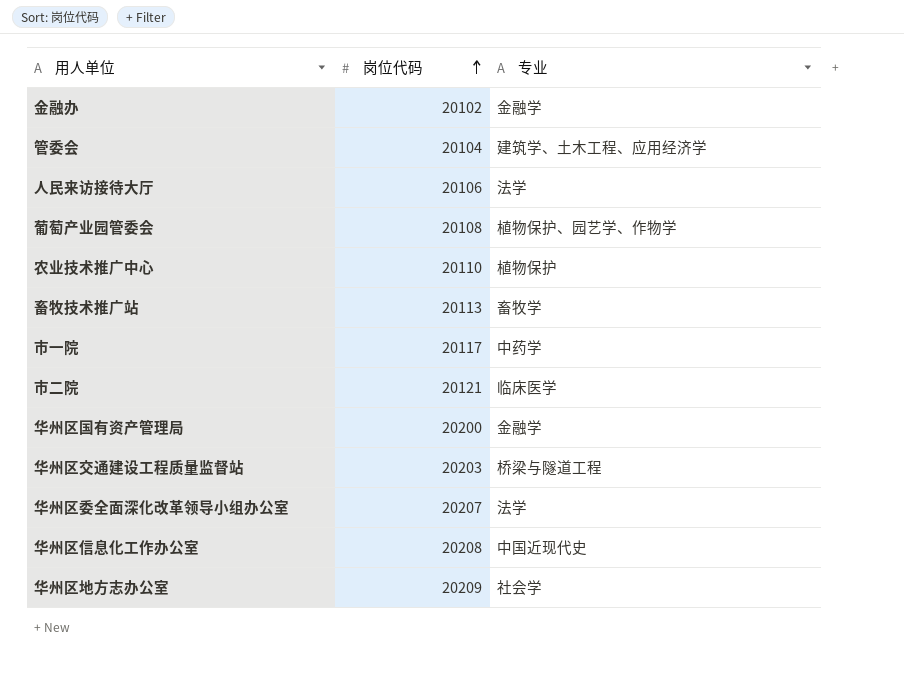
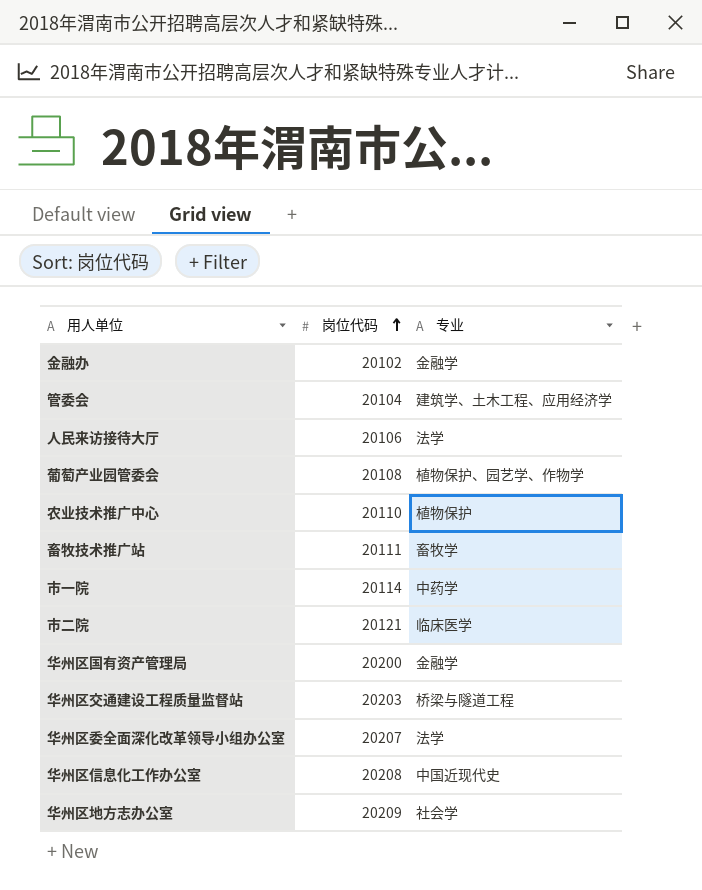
畜牧技术推广站 | 岗位代码: 20113 -> 20111
市一院 | 岗位代码: 20117 -> 20114

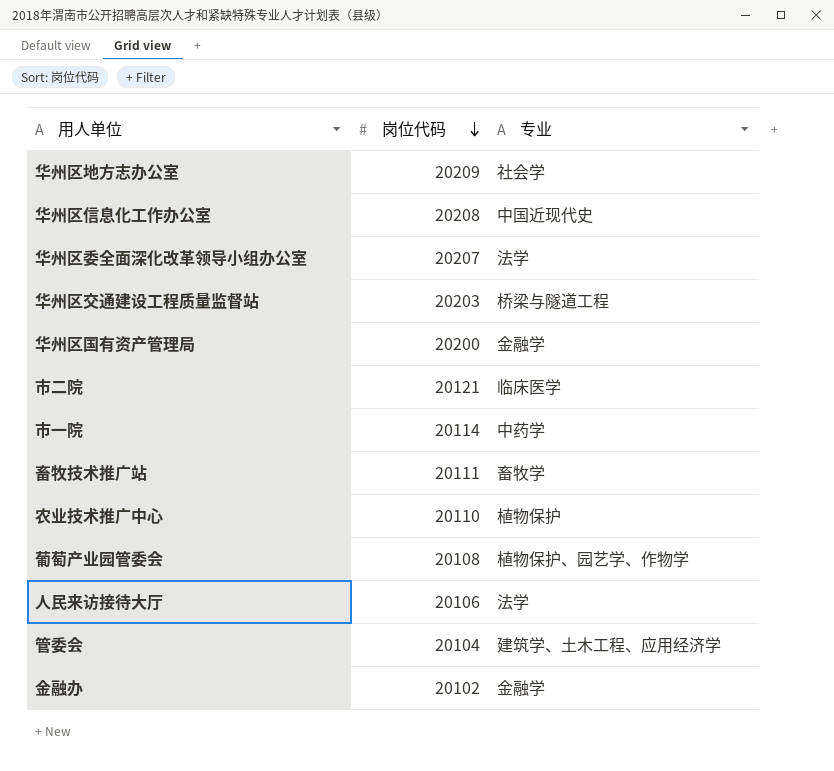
row order: 岗位代码 ascending -> 岗位代码 descending

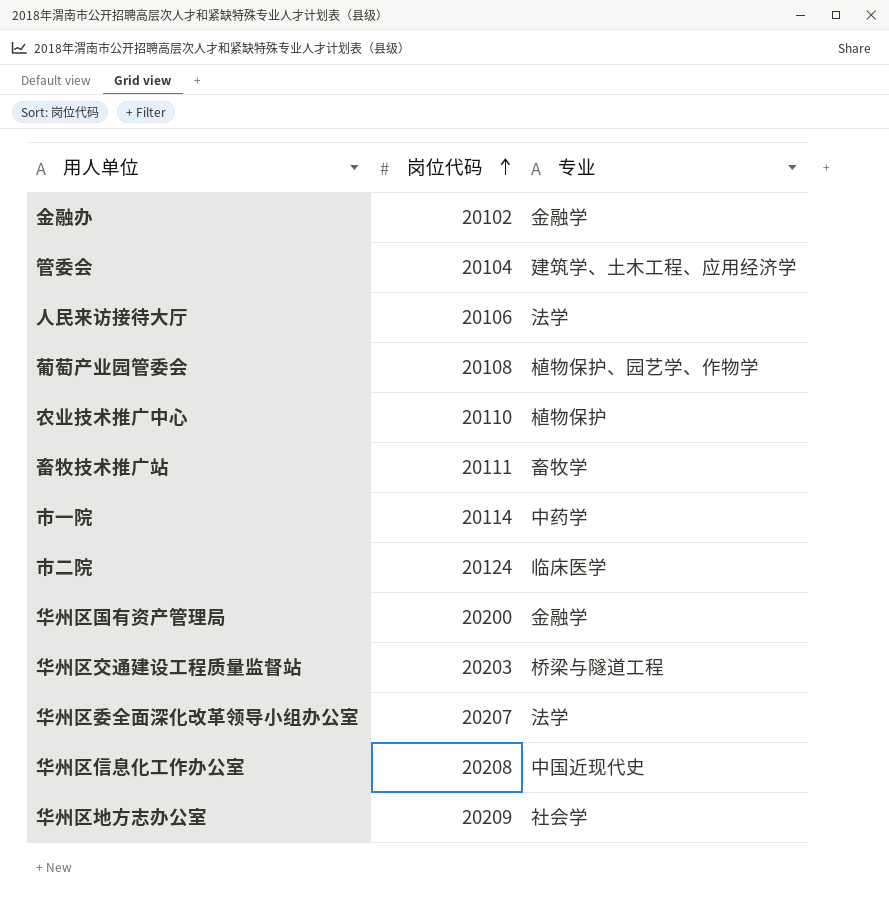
row order: 岗位代码 descending -> 岗位代码 ascending
市二院 | 岗位代码: 20121 -> 20124

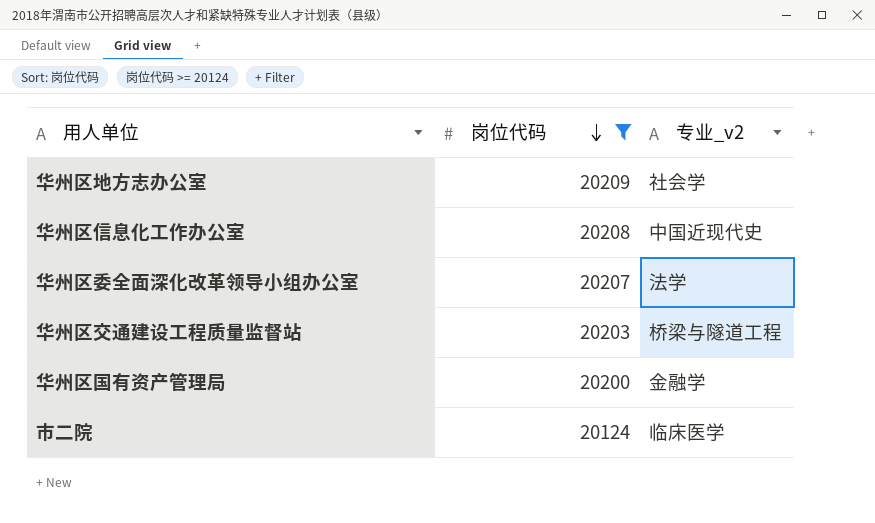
filter: none -> 岗位代码 >= 20124
row order: 岗位代码 ascending -> 岗位代码 descending
column name: 专业 -> 专业_v2

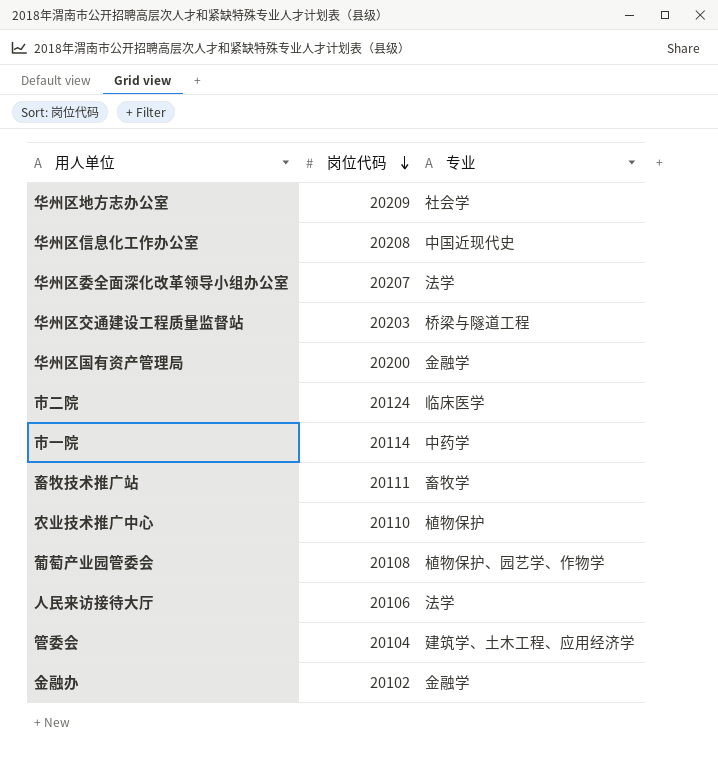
filter: 岗位代码 >= 20124 -> none
column name: 专业_v2 -> 专业

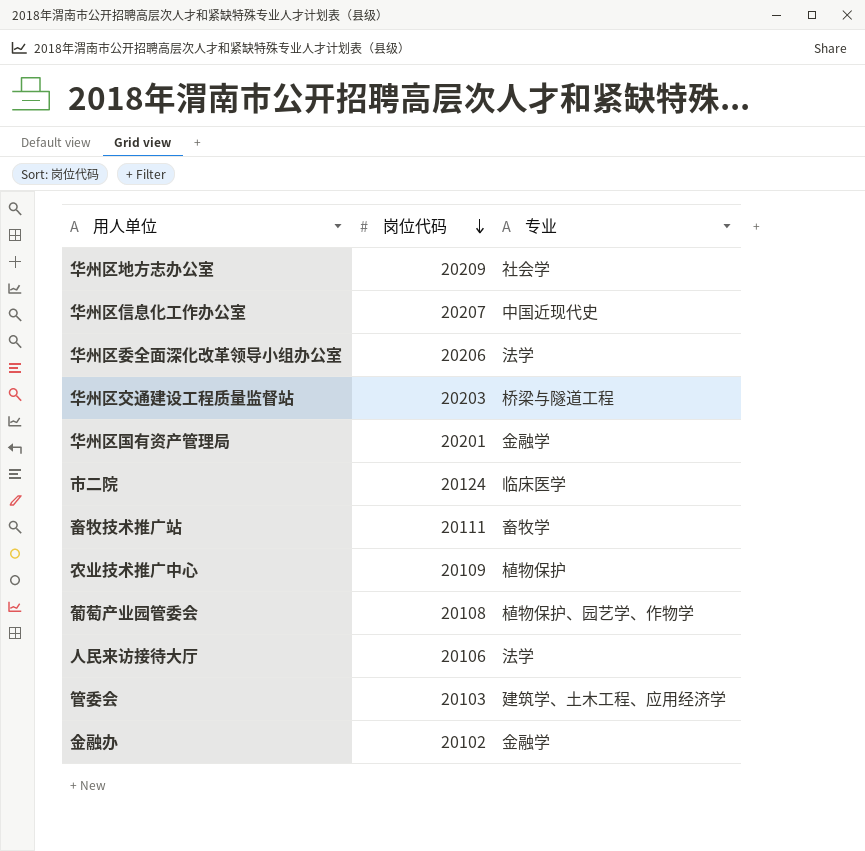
row 市一院: 20114 | 中药学 -> none
华州区信息化工作办公室 | 岗位代码: 20208 -> 20207
华州区委全面深化改革领导小组办公室 | 岗位代码: 20207 -> 20206
华州区国有资产管理局 | 岗位代码: 20200 -> 20201
农业技术推广中心 | 岗位代码: 20110 -> 20109
管委会 | 岗位代码: 20104 -> 20103

